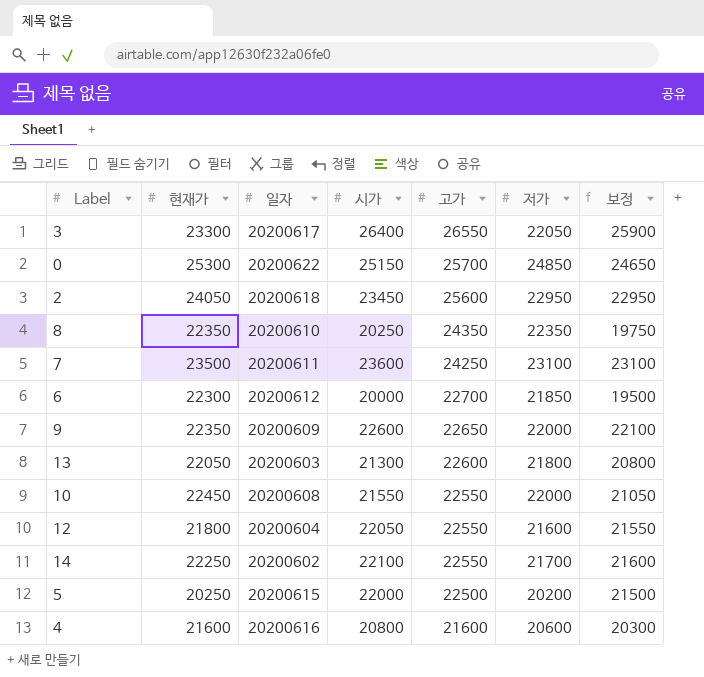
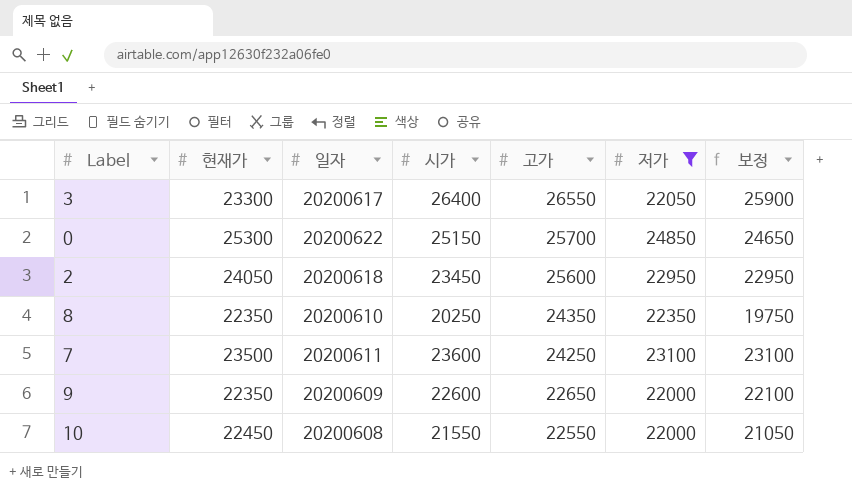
filter: none -> 저가 >= 22000

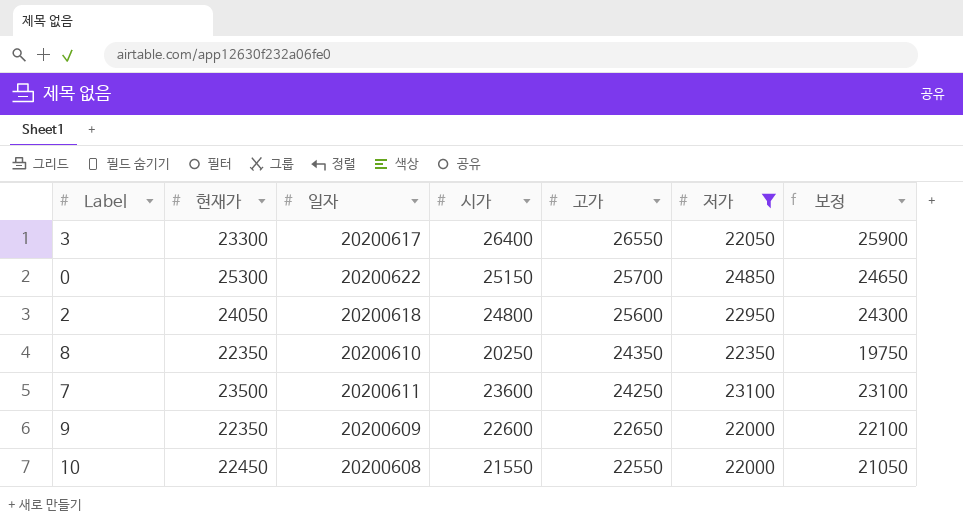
2 | 시가: 23450 -> 24800
2 | 보정: 22950 -> 24300

